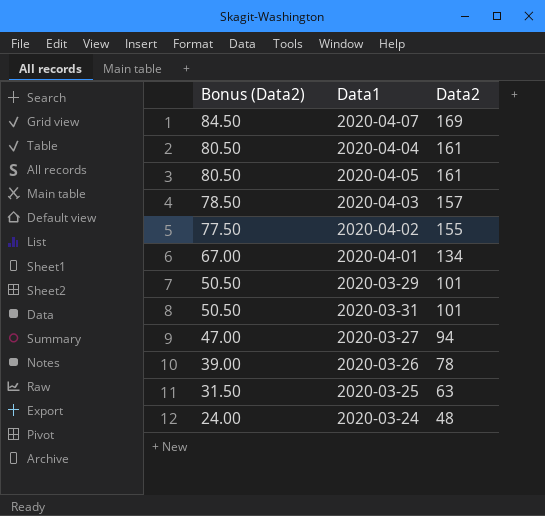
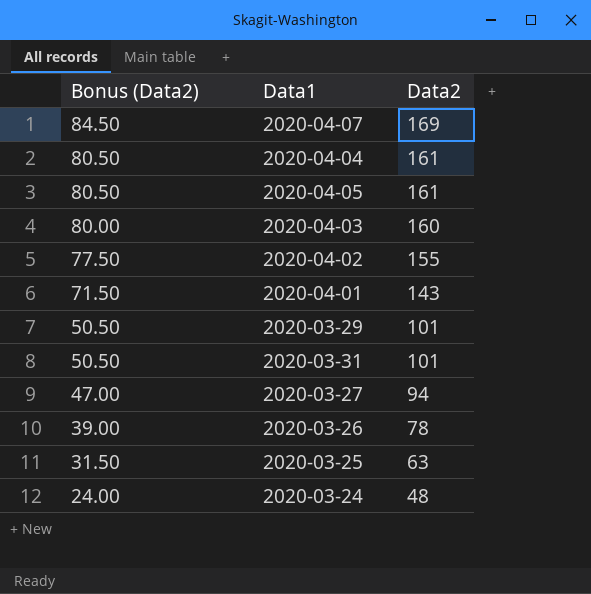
2020-04-03 | Bonus (Data2): 78.50 -> 80.00
2020-04-03 | Data2: 157 -> 160
2020-04-01 | Bonus (Data2): 67.00 -> 71.50
2020-04-01 | Data2: 134 -> 143

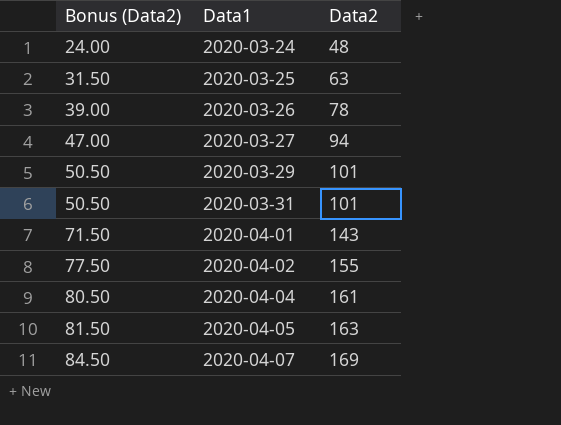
row order: Bonus (Data2) descending -> Bonus (Data2) ascending
row 2020-04-03: 80.00 | 160 -> none
2020-04-05 | Bonus (Data2): 80.50 -> 81.50
2020-04-05 | Data2: 161 -> 163

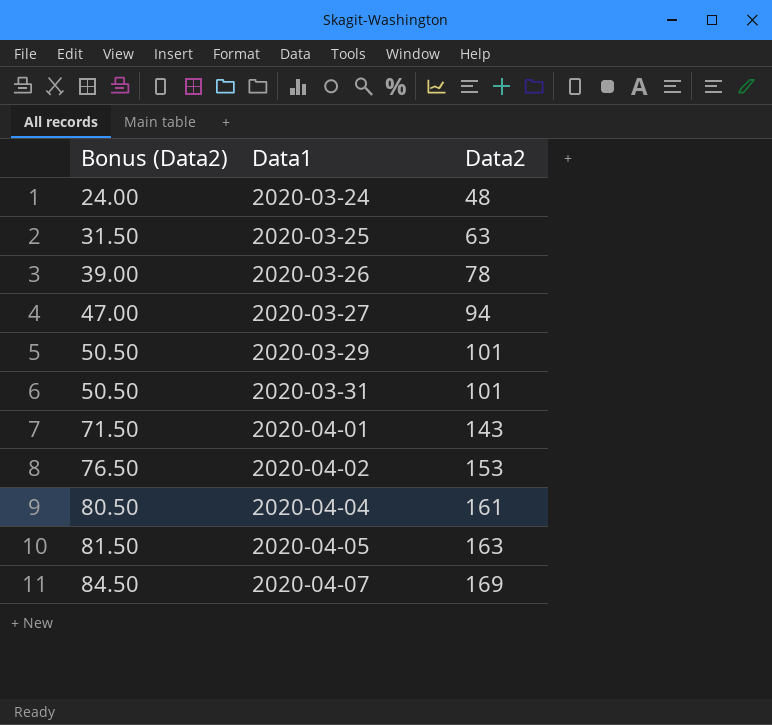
2020-04-02 | Bonus (Data2): 77.50 -> 76.50
2020-04-02 | Data2: 155 -> 153

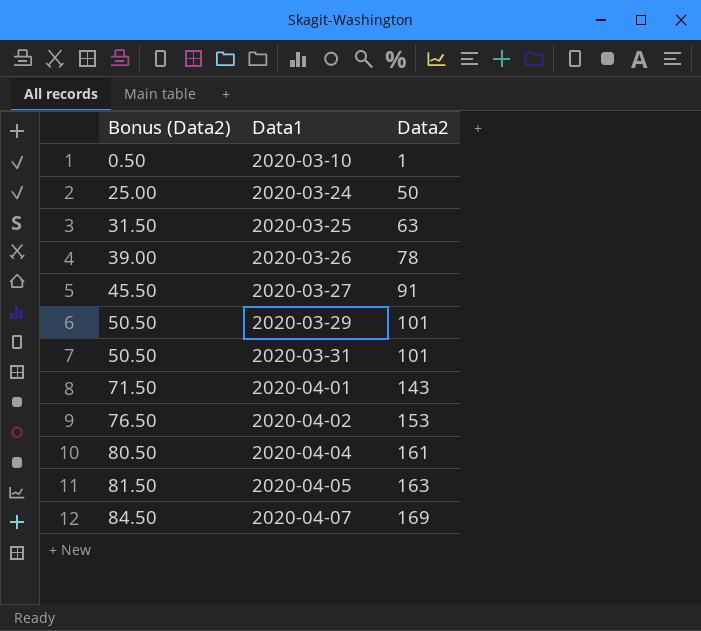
row 2020-03-10: none -> 0.50 | 1
2020-03-24 | Bonus (Data2): 24.00 -> 25.00
2020-03-24 | Data2: 48 -> 50
2020-03-27 | Bonus (Data2): 47.00 -> 45.50
2020-03-27 | Data2: 94 -> 91

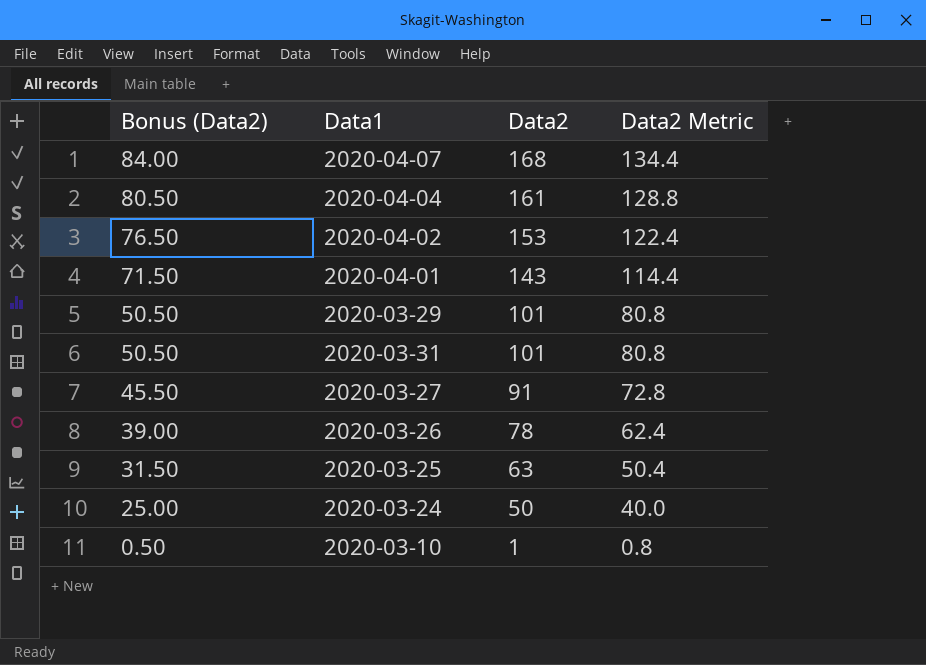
row order: Bonus (Data2) ascending -> Bonus (Data2) descending
column Data2 Metric | formula: none -> [Data2] * 0.8
row 2020-04-05: 81.50 | 163 -> none
2020-04-07 | Bonus (Data2): 84.50 -> 84.00
2020-04-07 | Data2: 169 -> 168

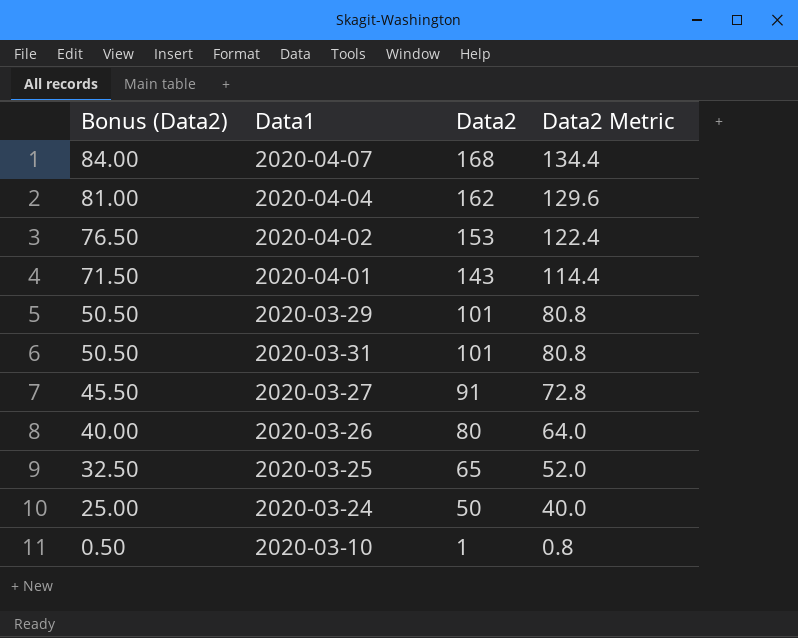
2020-04-04 | Bonus (Data2): 80.50 -> 81.00
2020-04-04 | Data2: 161 -> 162
2020-04-04 | Data2 Metric: 128.8 -> 129.6
2020-03-26 | Bonus (Data2): 39.00 -> 40.00
2020-03-26 | Data2: 78 -> 80
2020-03-26 | Data2 Metric: 62.4 -> 64.0
2020-03-25 | Bonus (Data2): 31.50 -> 32.50
2020-03-25 | Data2: 63 -> 65
2020-03-25 | Data2 Metric: 50.4 -> 52.0

